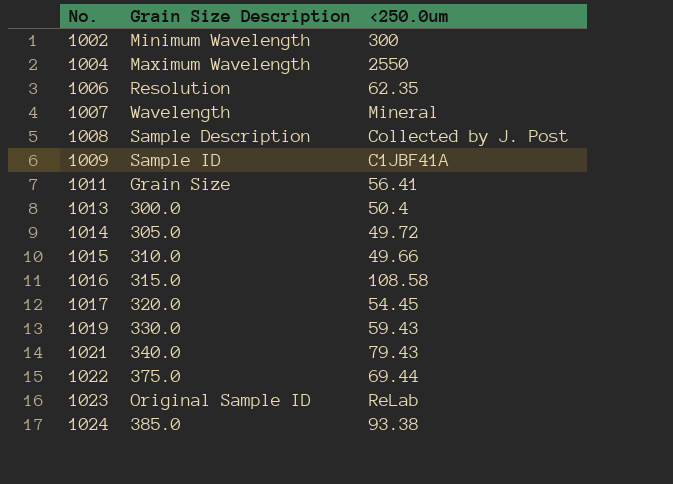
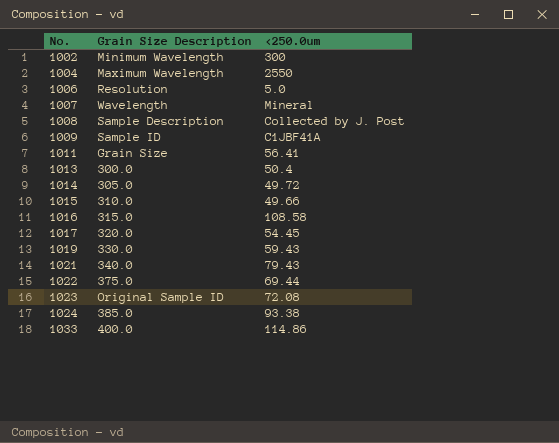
1006 | <250.0um: 62.35 -> 5.0
1023 | <250.0um: ReLab -> 72.08
row 1033: none -> 400.0 | 114.86

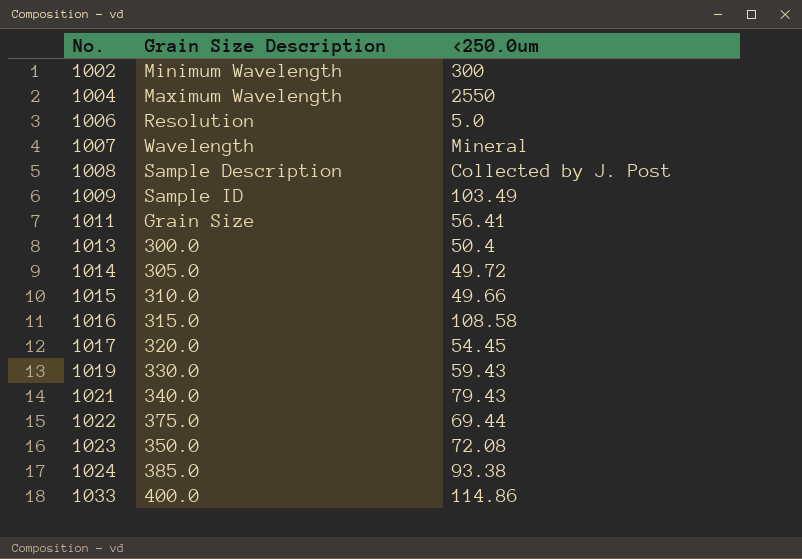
1009 | <250.0um: C1JBF41A -> 103.49
1023 | Grain Size Description: Original Sample ID -> 350.0

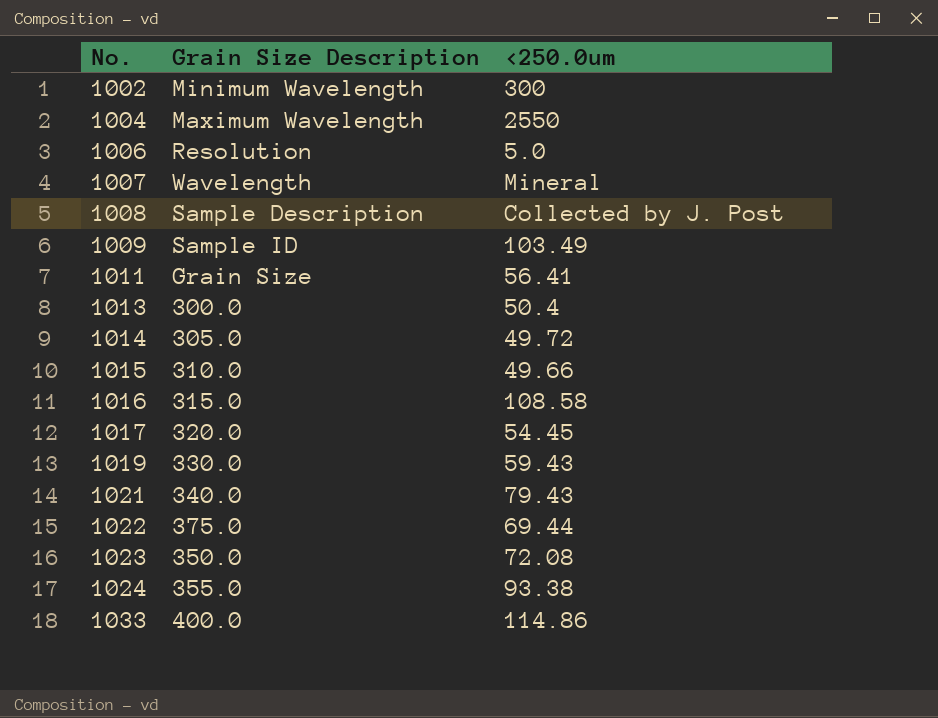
1024 | Grain Size Description: 385.0 -> 355.0

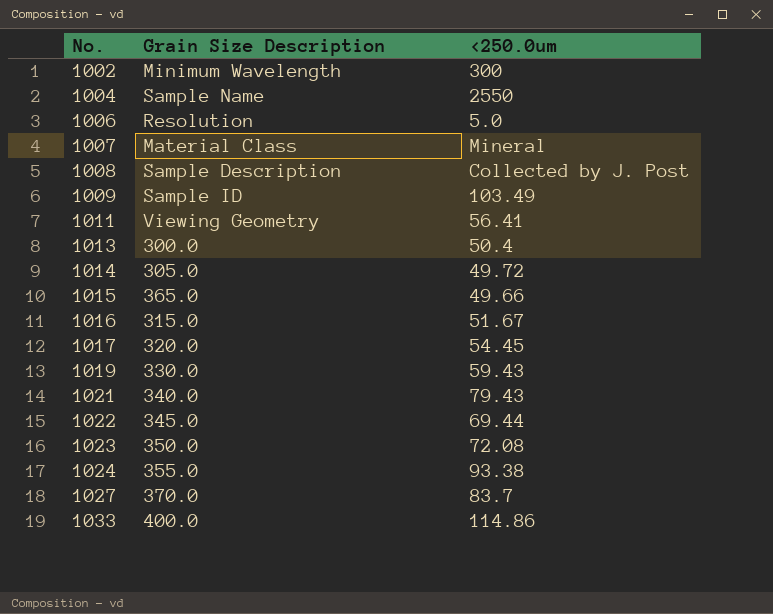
1004 | Grain Size Description: Maximum Wavelength -> Sample Name
1007 | Grain Size Description: Wavelength -> Material Class
1011 | Grain Size Description: Grain Size -> Viewing Geometry
1015 | Grain Size Description: 310.0 -> 365.0
1016 | <250.0um: 108.58 -> 51.67
1022 | Grain Size Description: 375.0 -> 345.0
row 1027: none -> 370.0 | 83.7

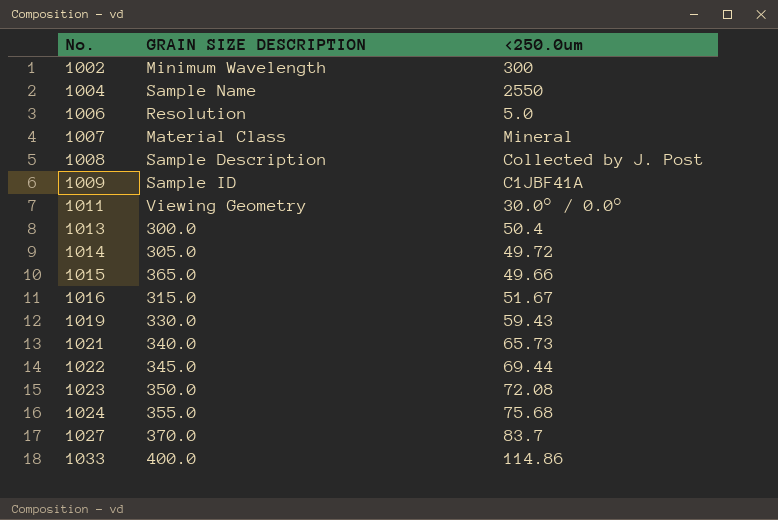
column name: Grain Size Description -> GRAIN SIZE DESCRIPTION
row 1017: 320.0 | 54.45 -> none
1009 | <250.0um: 103.49 -> C1JBF41A
1011 | <250.0um: 56.41 -> 30.0° / 0.0°
1021 | <250.0um: 79.43 -> 65.73
1024 | <250.0um: 93.38 -> 75.68

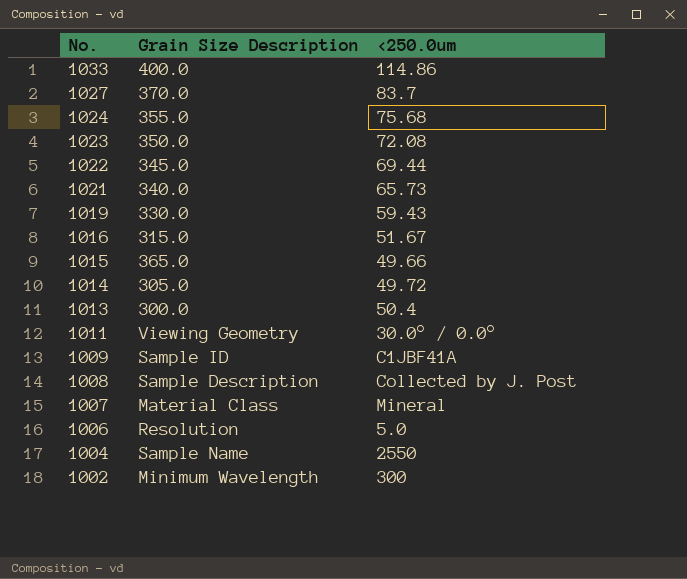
row order: No. ascending -> No. descending
column name: GRAIN SIZE DESCRIPTION -> Grain Size Description

